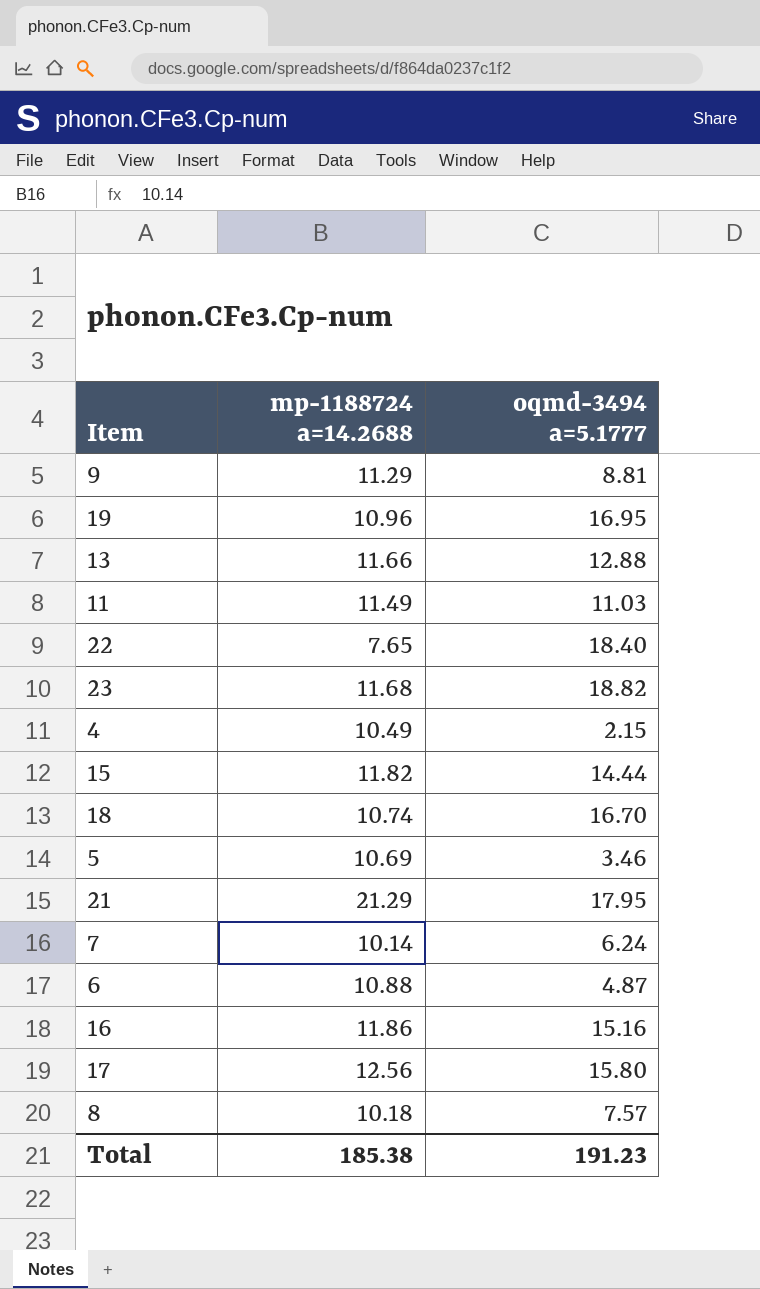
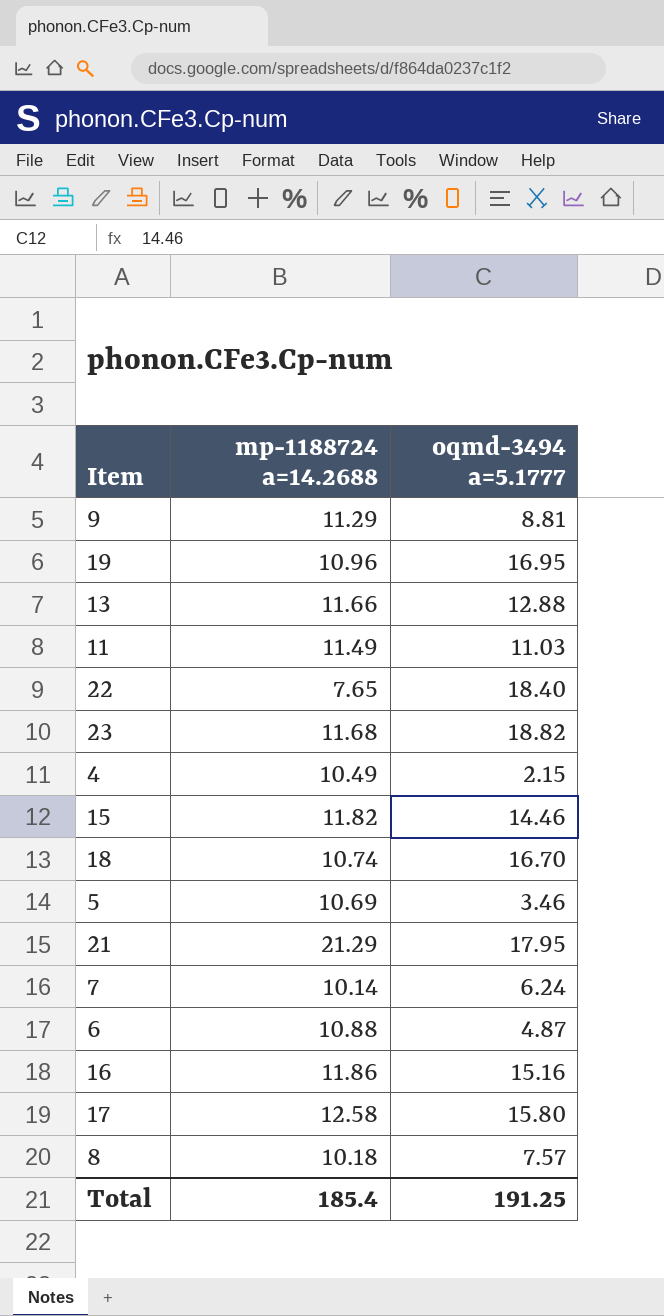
15 | oqmd-3494 a=5.1777: 14.44 -> 14.46
17 | mp-1188724 a=14.2688: 12.56 -> 12.58
Total | mp-1188724 a=14.2688: 185.38 -> 185.4
Total | oqmd-3494 a=5.1777: 191.23 -> 191.25

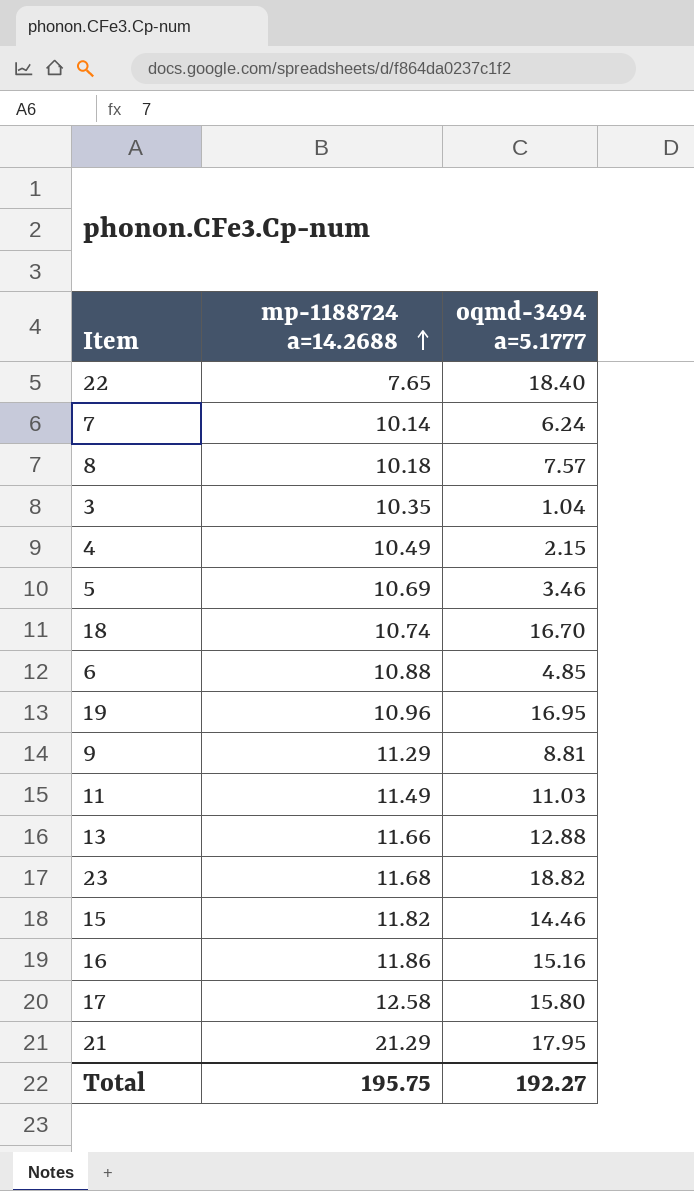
row order: none -> mp-1188724 a=14.2688 ascending
row 3: none -> 10.35 | 1.04
6 | oqmd-3494 a=5.1777: 4.87 -> 4.85
Total | mp-1188724 a=14.2688: 185.4 -> 195.75
Total | oqmd-3494 a=5.1777: 191.25 -> 192.27

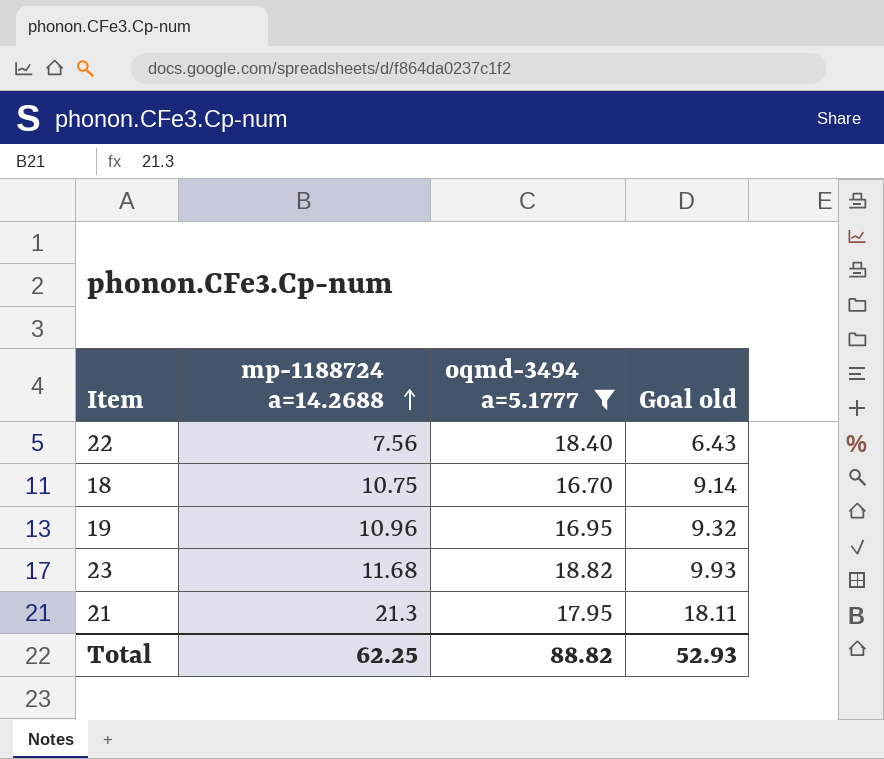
filter: none -> oqmd-3494 a=5.1777 >= 16.70
column Goal old | formula: none -> [mp-1188724 a=14.2688] * 0.85
22 | mp-1188724 a=14.2688: 7.65 -> 7.56
18 | mp-1188724 a=14.2688: 10.74 -> 10.75
21 | mp-1188724 a=14.2688: 21.29 -> 21.3
Total | mp-1188724 a=14.2688: 195.75 -> 62.25
Total | oqmd-3494 a=5.1777: 192.27 -> 88.82

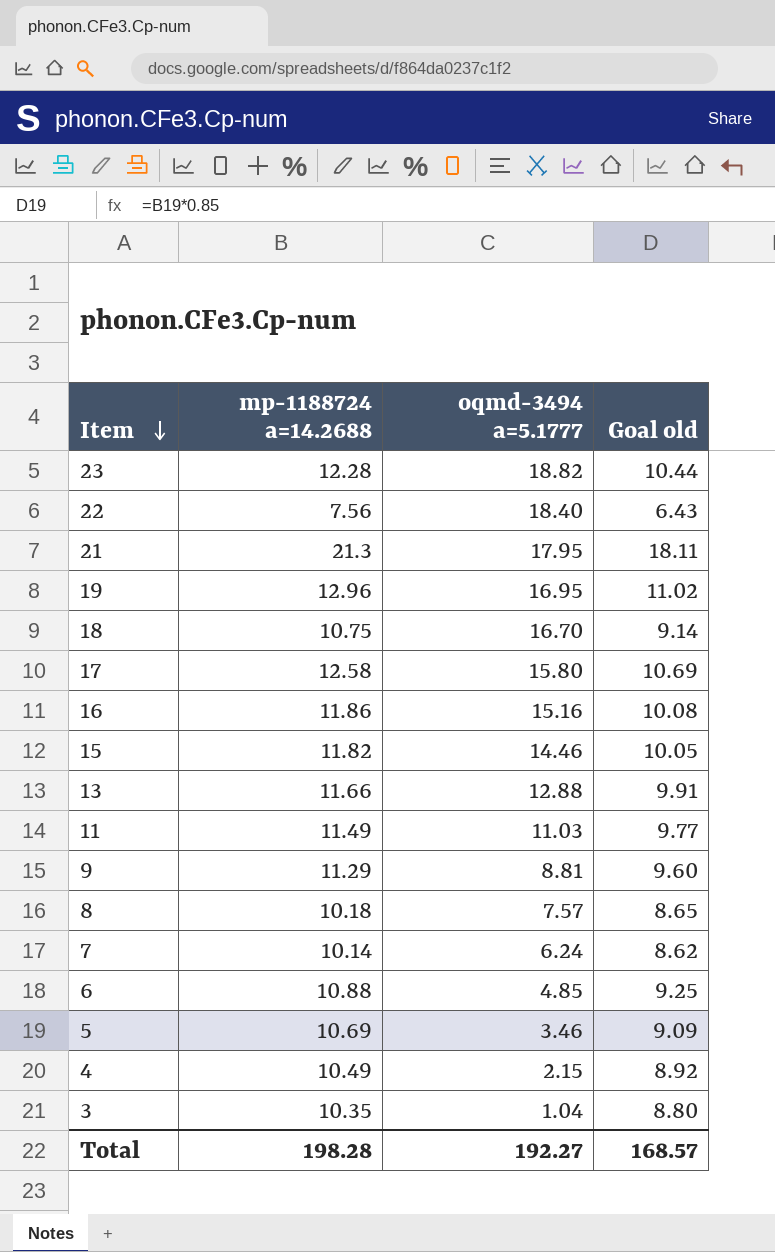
filter: oqmd-3494 a=5.1777 >= 16.70 -> none
row order: mp-1188724 a=14.2688 ascending -> Item descending
23 | mp-1188724 a=14.2688: 11.68 -> 12.28
23 | Goal old: 9.93 -> 10.44
19 | mp-1188724 a=14.2688: 10.96 -> 12.96
19 | Goal old: 9.32 -> 11.02
Total | mp-1188724 a=14.2688: 62.25 -> 198.28
Total | oqmd-3494 a=5.1777: 88.82 -> 192.27
Total | Goal old: 52.93 -> 168.57

